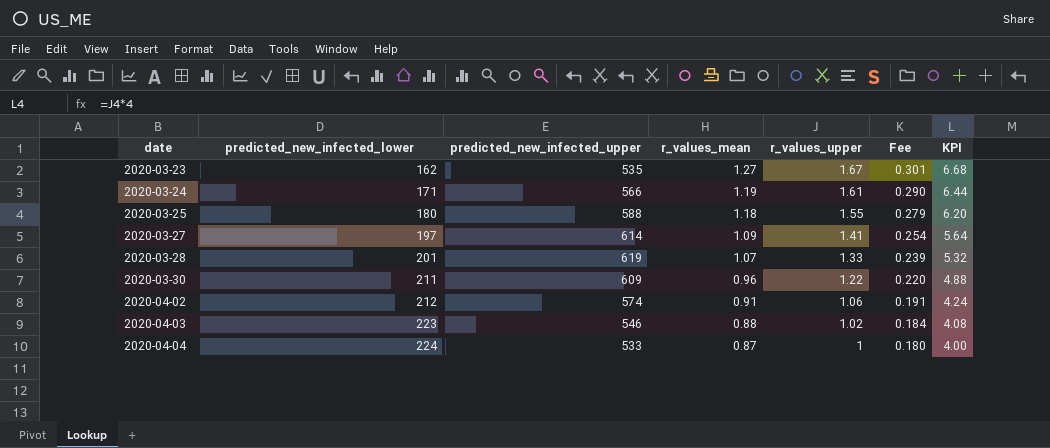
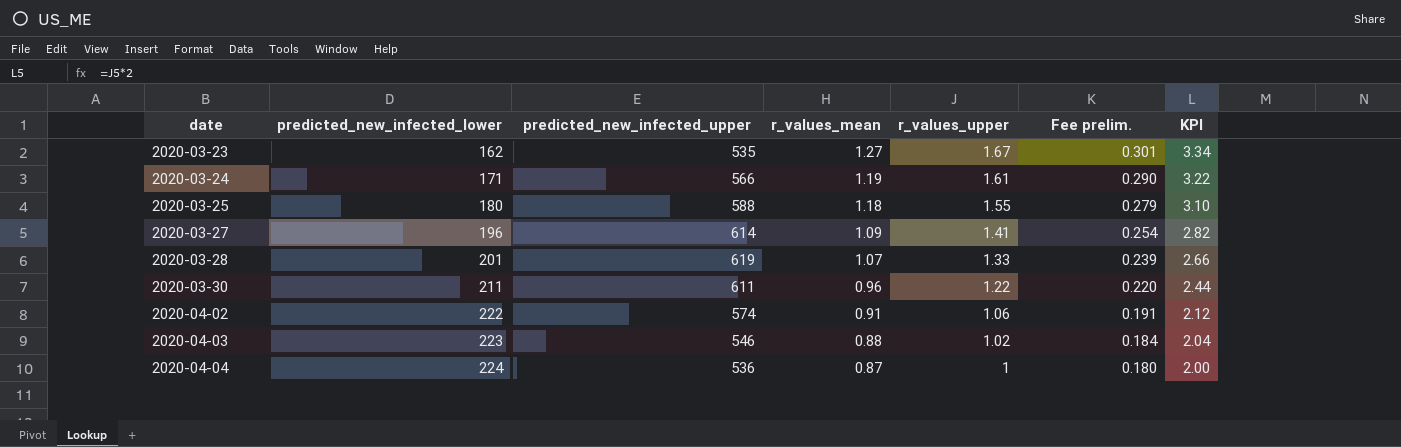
column name: Fee -> Fee prelim.
column KPI | formula: [r_values_upper] * 4 -> [r_values_upper] * 2
2020-03-27 | predicted_new_infected_lower: 197 -> 196
2020-03-30 | predicted_new_infected_upper: 609 -> 611
2020-04-02 | predicted_new_infected_lower: 212 -> 222
2020-04-04 | predicted_new_infected_upper: 533 -> 536

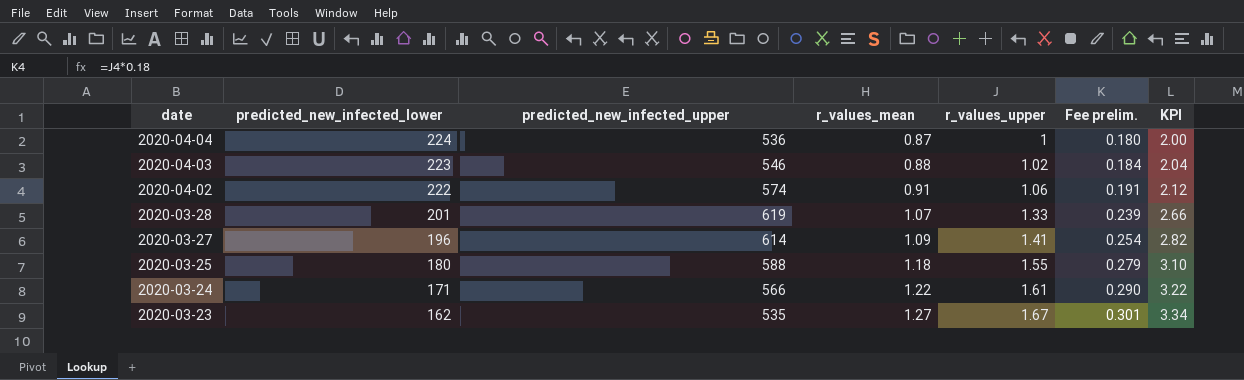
row order: date ascending -> date descending
row 2020-03-30: 211 | 611 | 0.96 | 1.22 | 0.220 | 2.44 -> none
2020-03-24 | r_values_mean: 1.19 -> 1.22

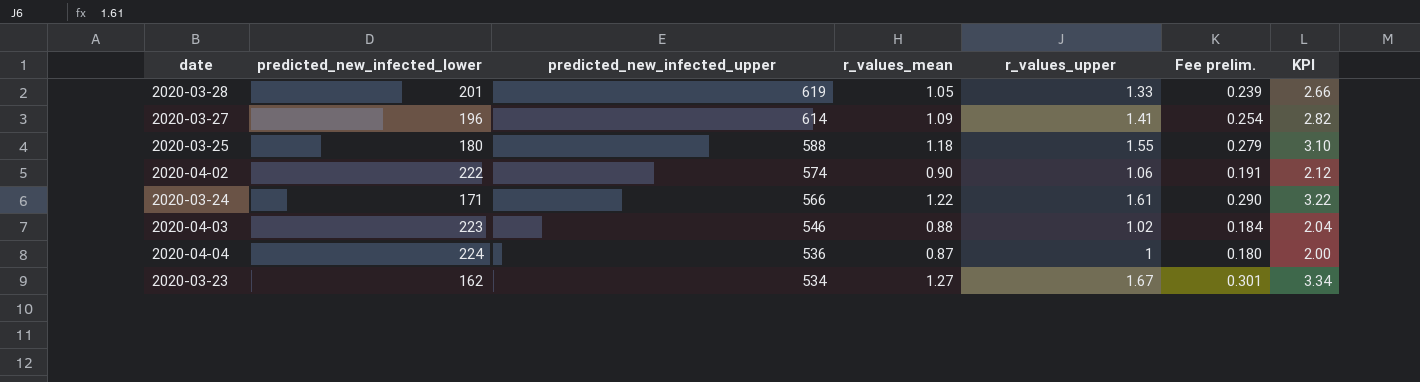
row order: date descending -> predicted_new_infected_upper descending
2020-03-28 | r_values_mean: 1.07 -> 1.05
2020-04-02 | r_values_mean: 0.91 -> 0.90
2020-03-23 | predicted_new_infected_upper: 535 -> 534

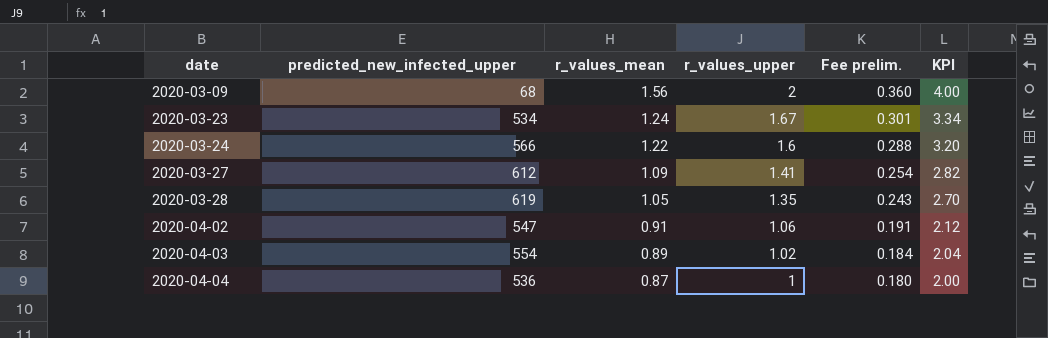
row order: predicted_new_infected_upper descending -> date ascending
column predicted_new_infected_lower | position: 2 -> none
row 2020-03-25: 180 | 588 | 1.18 | 1.55 | 0.279 | 3.10 -> none
row 2020-03-09: none -> 68 | 1.56 | 2 | 0.360 | 4.00
2020-03-23 | r_values_mean: 1.27 -> 1.24
2020-03-24 | r_values_upper: 1.61 -> 1.6
2020-03-24 | Fee prelim.: 0.290 -> 0.288
2020-03-24 | KPI: 3.22 -> 3.20
2020-03-27 | predicted_new_infected_upper: 614 -> 612
2020-03-28 | r_values_upper: 1.33 -> 1.35
2020-03-28 | Fee prelim.: 0.239 -> 0.243
2020-03-28 | KPI: 2.66 -> 2.70
2020-04-02 | predicted_new_infected_upper: 574 -> 547
2020-04-02 | r_values_mean: 0.90 -> 0.91
2020-04-03 | predicted_new_infected_upper: 546 -> 554
2020-04-03 | r_values_mean: 0.88 -> 0.89

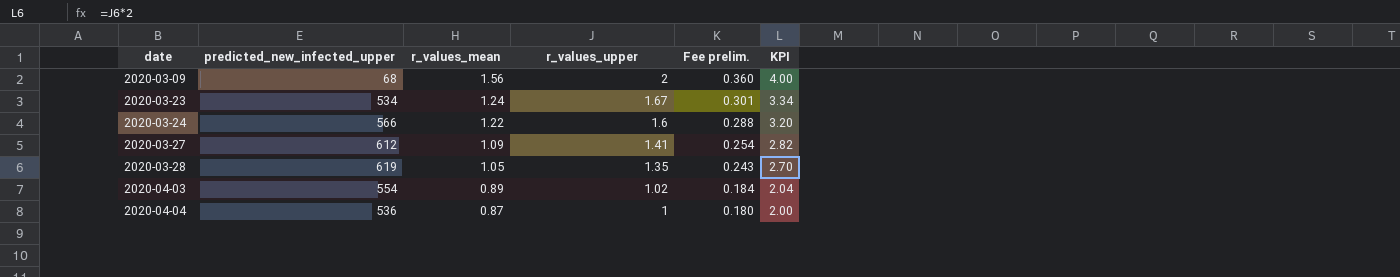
row 2020-04-02: 547 | 0.91 | 1.06 | 0.191 | 2.12 -> none

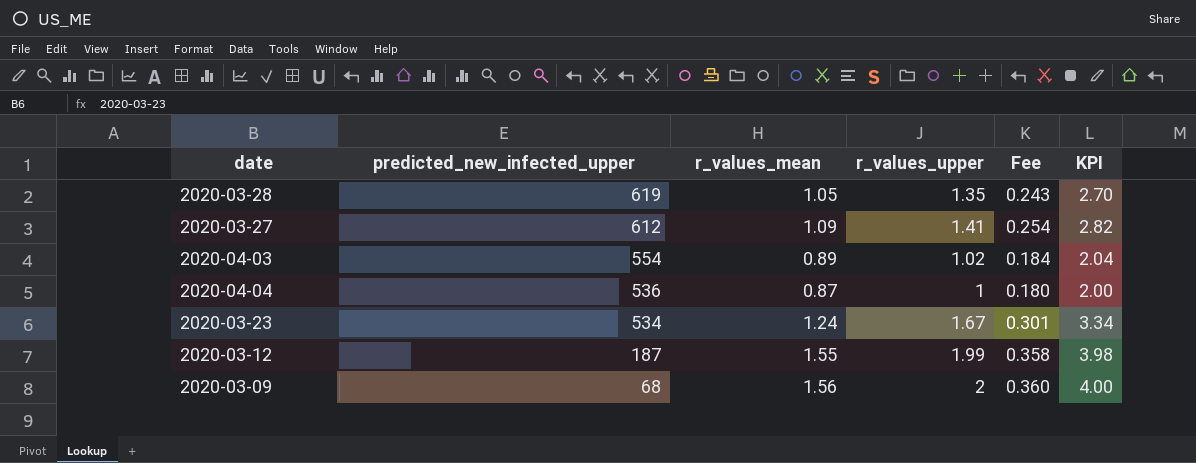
row order: date ascending -> predicted_new_infected_upper descending
column name: Fee prelim. -> Fee
row 2020-03-24: 566 | 1.22 | 1.6 | 0.288 | 3.20 -> none
row 2020-03-12: none -> 187 | 1.55 | 1.99 | 0.358 | 3.98

